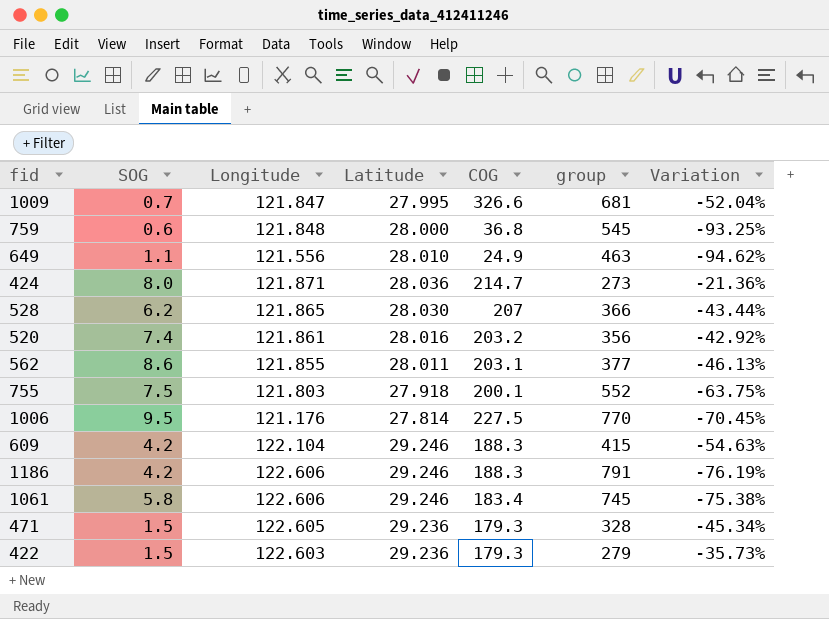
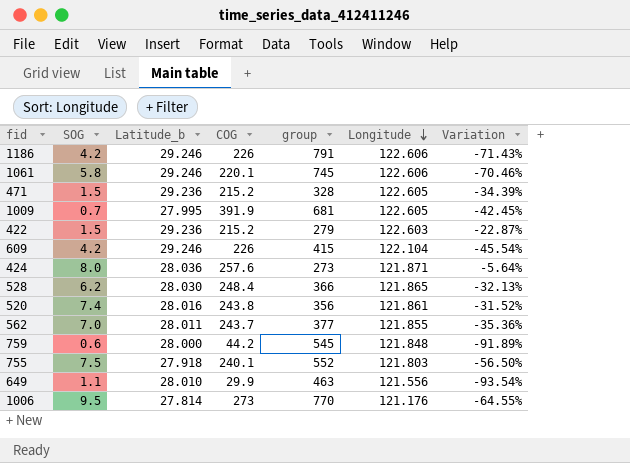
row order: none -> Longitude descending
column name: Latitude -> Latitude_b
column Longitude | position: 3 -> 6
1186 | COG: 188.3 -> 226
1186 | Variation: -76.19% -> -71.43%
1061 | COG: 183.4 -> 220.1
1061 | Variation: -75.38% -> -70.46%
471 | COG: 179.3 -> 215.2
471 | Variation: -45.34% -> -34.39%
1009 | COG: 326.6 -> 391.9
1009 | Longitude: 121.847 -> 122.605
1009 | Variation: -52.04% -> -42.45%
422 | COG: 179.3 -> 215.2
422 | Variation: -35.73% -> -22.87%
609 | COG: 188.3 -> 226
609 | Variation: -54.63% -> -45.54%
424 | COG: 214.7 -> 257.6
424 | Variation: -21.36% -> -5.64%
528 | COG: 207 -> 248.4
528 | Variation: -43.44% -> -32.13%
520 | COG: 203.2 -> 243.8
520 | Variation: -42.92% -> -31.52%
562 | SOG: 8.6 -> 7.0
562 | COG: 203.1 -> 243.7
562 | Variation: -46.13% -> -35.36%
759 | COG: 36.8 -> 44.2
759 | Variation: -93.25% -> -91.89%
755 | COG: 200.1 -> 240.1
755 | Variation: -63.75% -> -56.50%
649 | COG: 24.9 -> 29.9
649 | Variation: -94.62% -> -93.54%
1006 | COG: 227.5 -> 273
1006 | Variation: -70.45% -> -64.55%

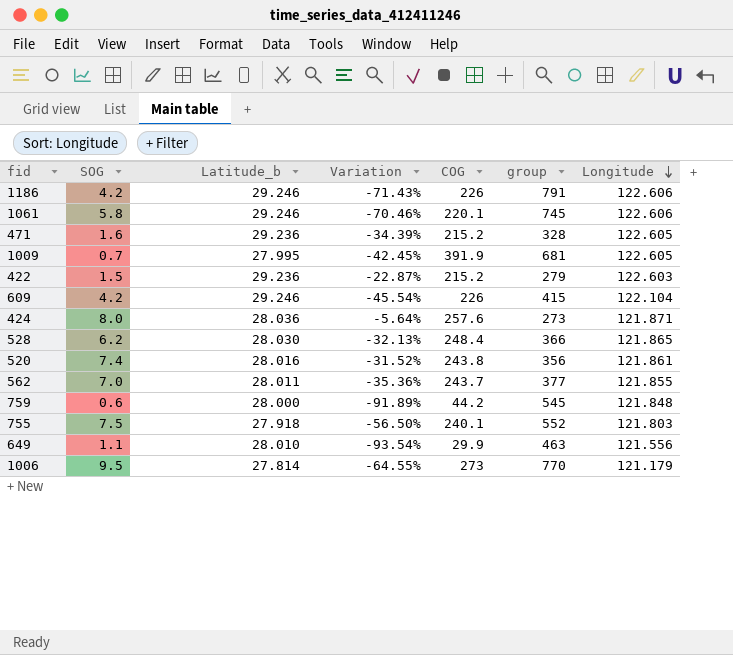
column Variation | position: 7 -> 4
471 | SOG: 1.5 -> 1.6
1006 | Longitude: 121.176 -> 121.179

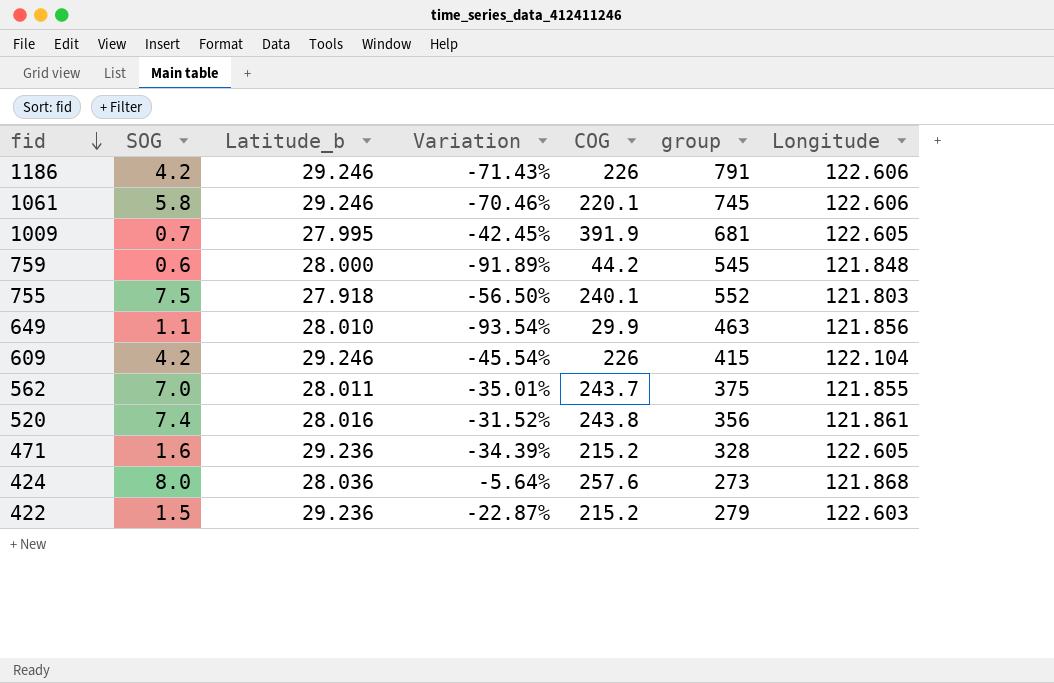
row order: Longitude descending -> fid descending
row 528: 6.2 | 28.030 | -32.13% | 248.4 | 366 | 121.865 -> none
row 1006: 9.5 | 27.814 | -64.55% | 273 | 770 | 121.179 -> none
649 | Longitude: 121.556 -> 121.856
562 | Variation: -35.36% -> -35.01%
562 | group: 377 -> 375
424 | Longitude: 121.871 -> 121.868

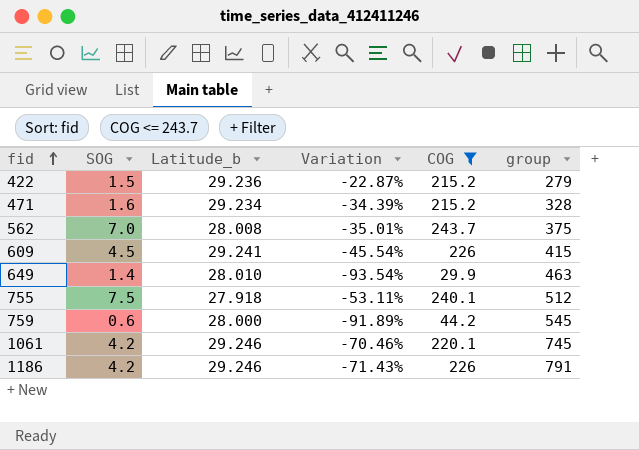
filter: none -> COG <= 243.7
row order: fid descending -> fid ascending
column Longitude | position: 7 -> none
471 | Latitude_b: 29.236 -> 29.234
562 | Latitude_b: 28.011 -> 28.008
609 | SOG: 4.2 -> 4.5
609 | Latitude_b: 29.246 -> 29.241
649 | SOG: 1.1 -> 1.4
755 | Variation: -56.50% -> -53.11%
755 | group: 552 -> 512
1061 | SOG: 5.8 -> 4.2

